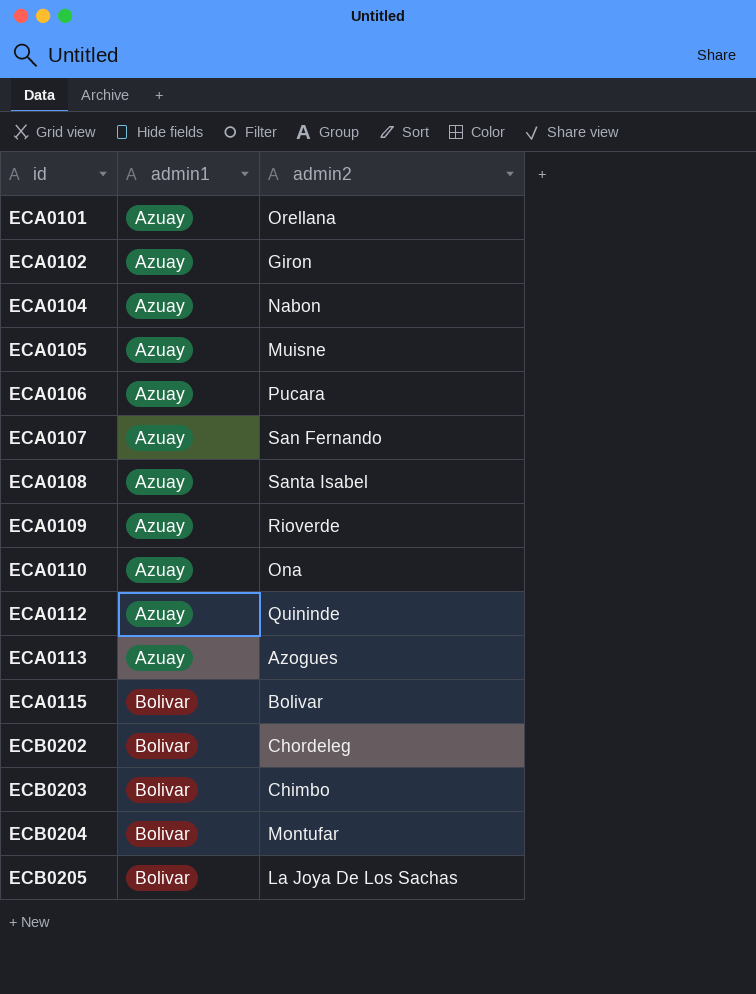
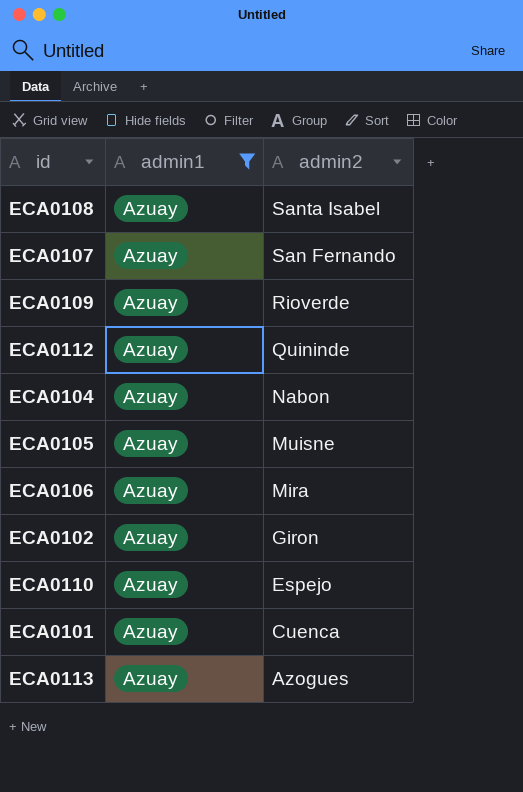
filter: none -> admin1 = Azuay
row order: id ascending -> admin2 descending
ECA0106 | admin2: Pucara -> Mira
ECA0110 | admin2: Ona -> Espejo
ECA0101 | admin2: Orellana -> Cuenca

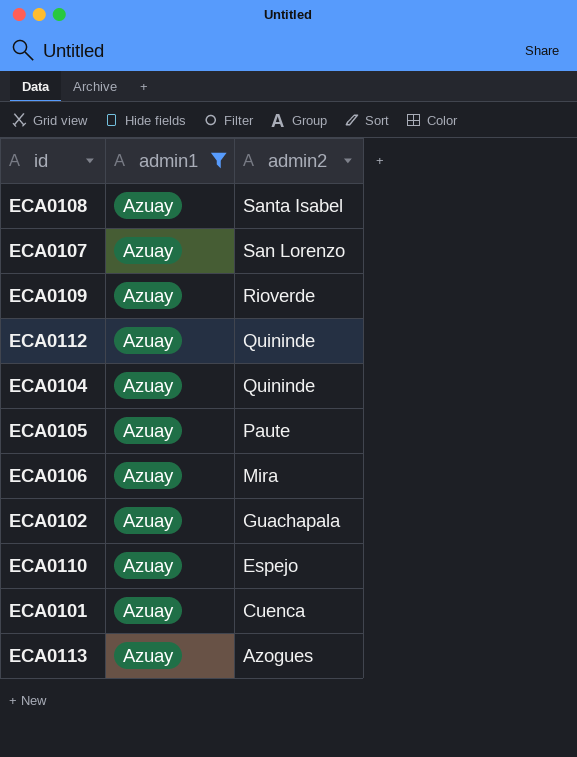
ECA0107 | admin2: San Fernando -> San Lorenzo
ECA0104 | admin2: Nabon -> Quininde
ECA0105 | admin2: Muisne -> Paute
ECA0102 | admin2: Giron -> Guachapala

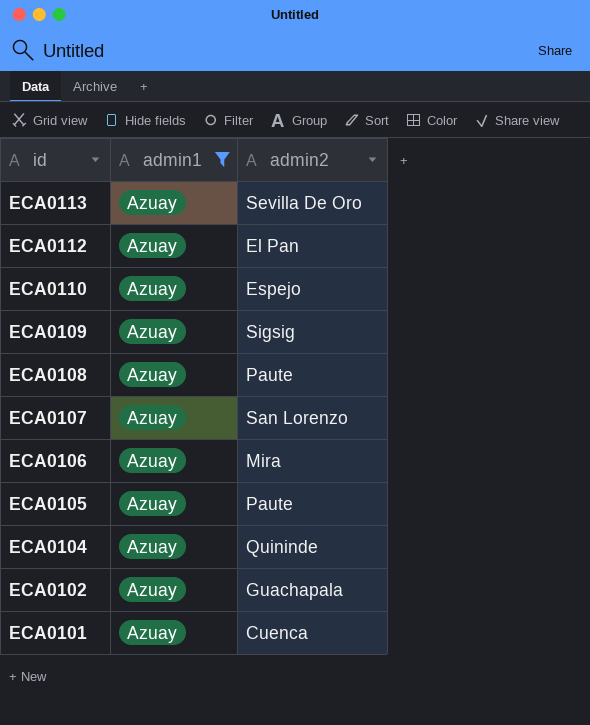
row order: admin2 descending -> id descending
ECA0113 | admin2: Azogues -> Sevilla De Oro
ECA0112 | admin2: Quininde -> El Pan
ECA0109 | admin2: Rioverde -> Sigsig
ECA0108 | admin2: Santa Isabel -> Paute

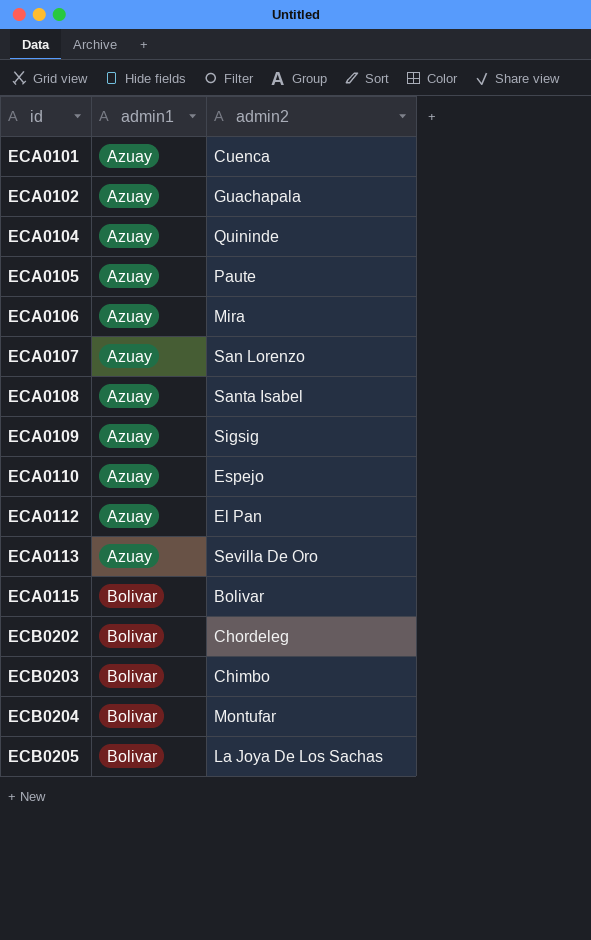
filter: admin1 = Azuay -> none
row order: id descending -> id ascending
ECA0108 | admin2: Paute -> Santa Isabel

